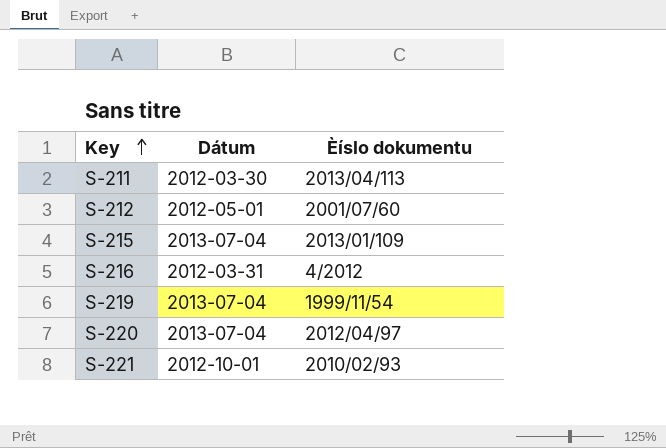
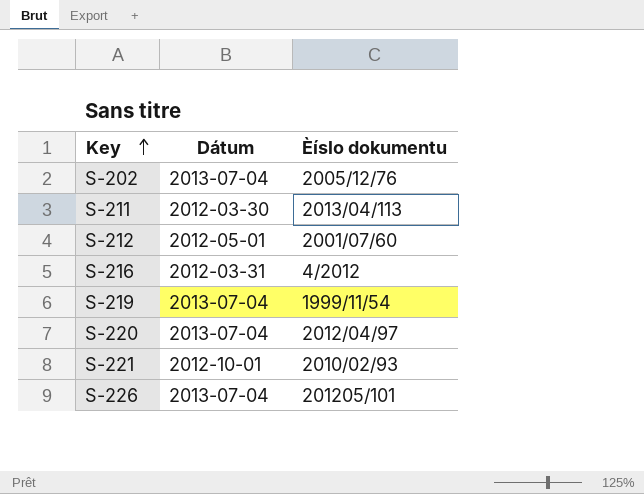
row S-215: 2013-07-04 | 2013/01/109 -> none
row S-202: none -> 2013-07-04 | 2005/12/76
row S-226: none -> 2013-07-04 | 201205/101

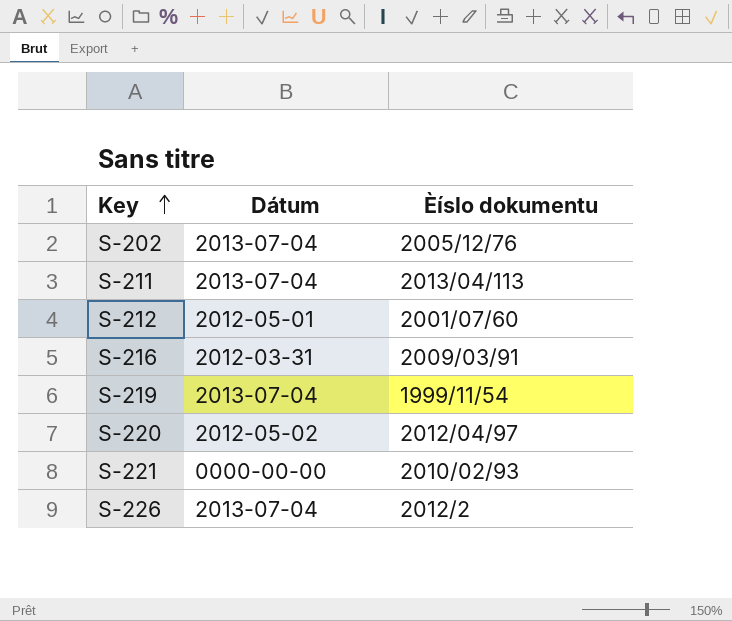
S-211 | Dátum: 2012-03-30 -> 2013-07-04
S-216 | Èíslo dokumentu: 4/2012 -> 2009/03/91
S-220 | Dátum: 2013-07-04 -> 2012-05-02
S-221 | Dátum: 2012-10-01 -> 0000-00-00
S-226 | Èíslo dokumentu: 201205/101 -> 2012/2

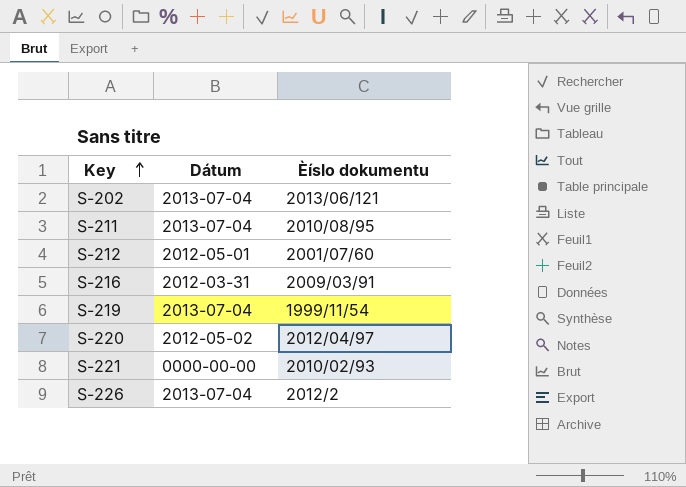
S-202 | Èíslo dokumentu: 2005/12/76 -> 2013/06/121
S-211 | Èíslo dokumentu: 2013/04/113 -> 2010/08/95

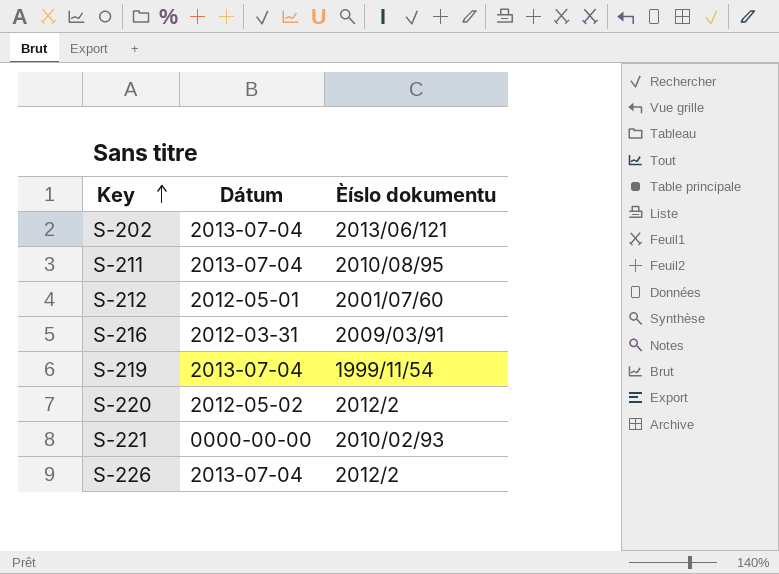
S-220 | Èíslo dokumentu: 2012/04/97 -> 2012/2

